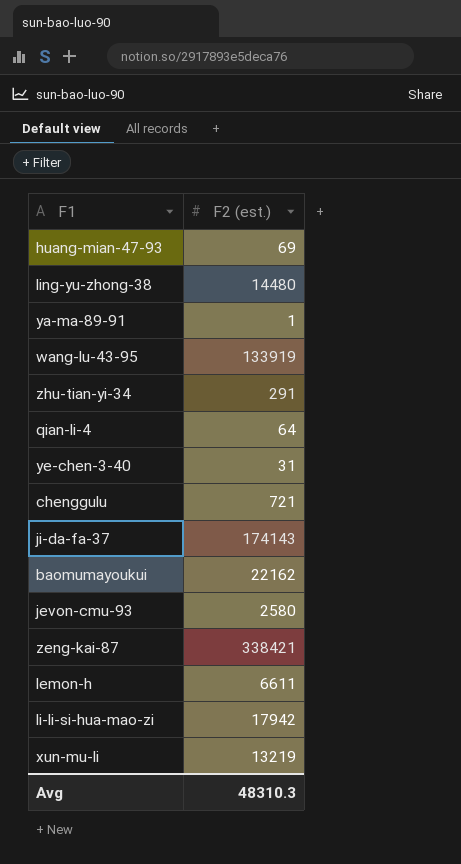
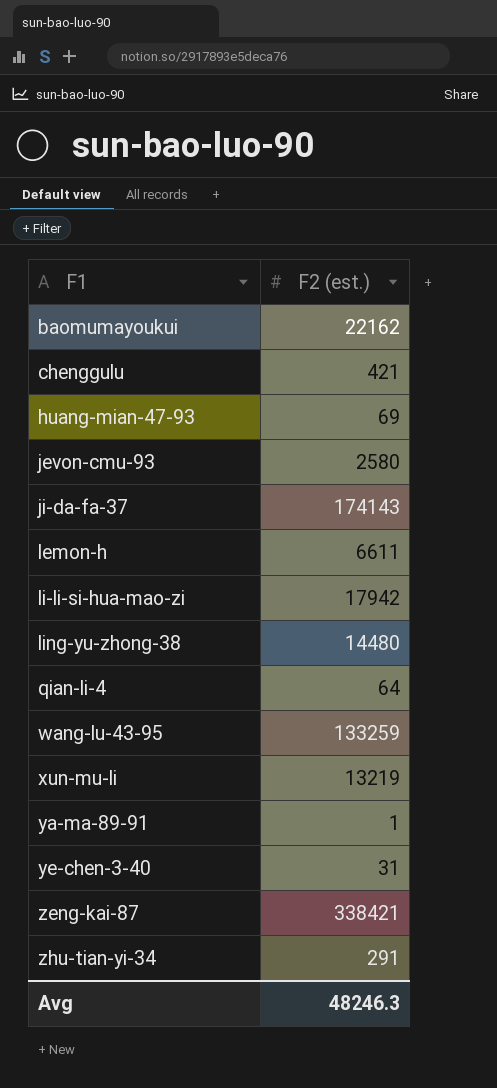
row order: none -> F1 ascending
chenggulu | F2 (est.): 721 -> 421
wang-lu-43-95 | F2 (est.): 133919 -> 133259
Avg | F2 (est.): 48310.3 -> 48246.3

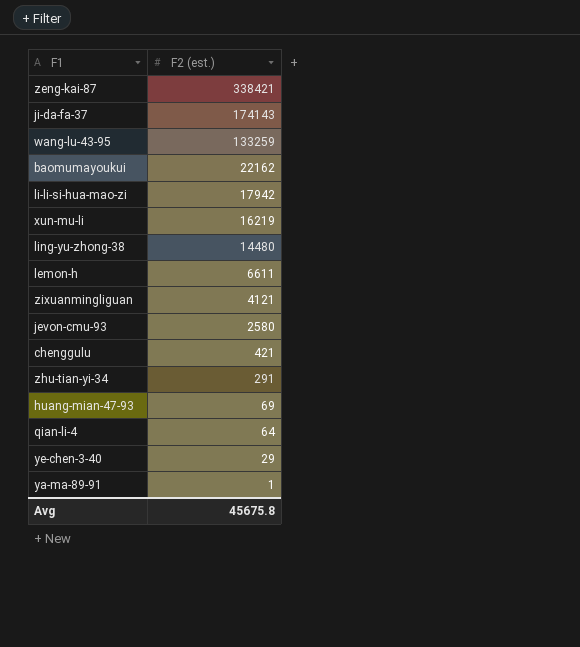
row order: F1 ascending -> F2 (est.) descending
xun-mu-li | F2 (est.): 13219 -> 16219
row zixuanmingliguan: none -> 4121
ye-chen-3-40 | F2 (est.): 31 -> 29
Avg | F2 (est.): 48246.3 -> 45675.8

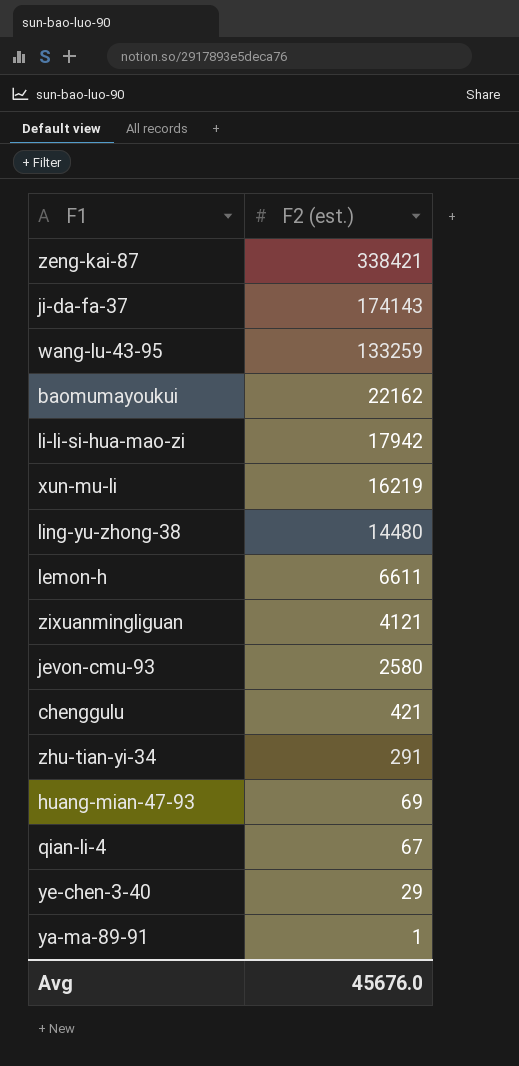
qian-li-4 | F2 (est.): 64 -> 67
Avg | F2 (est.): 45675.8 -> 45676.0

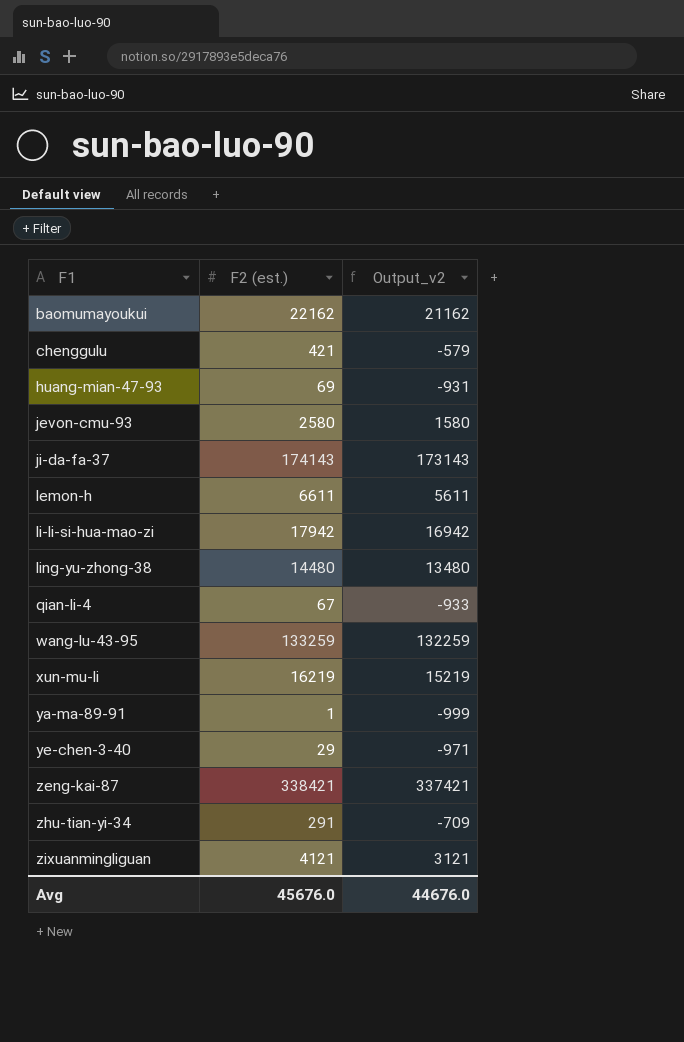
row order: F2 (est.) descending -> F1 ascending
column Output_v2 | formula: none -> [F2 (est.)] - 1000

